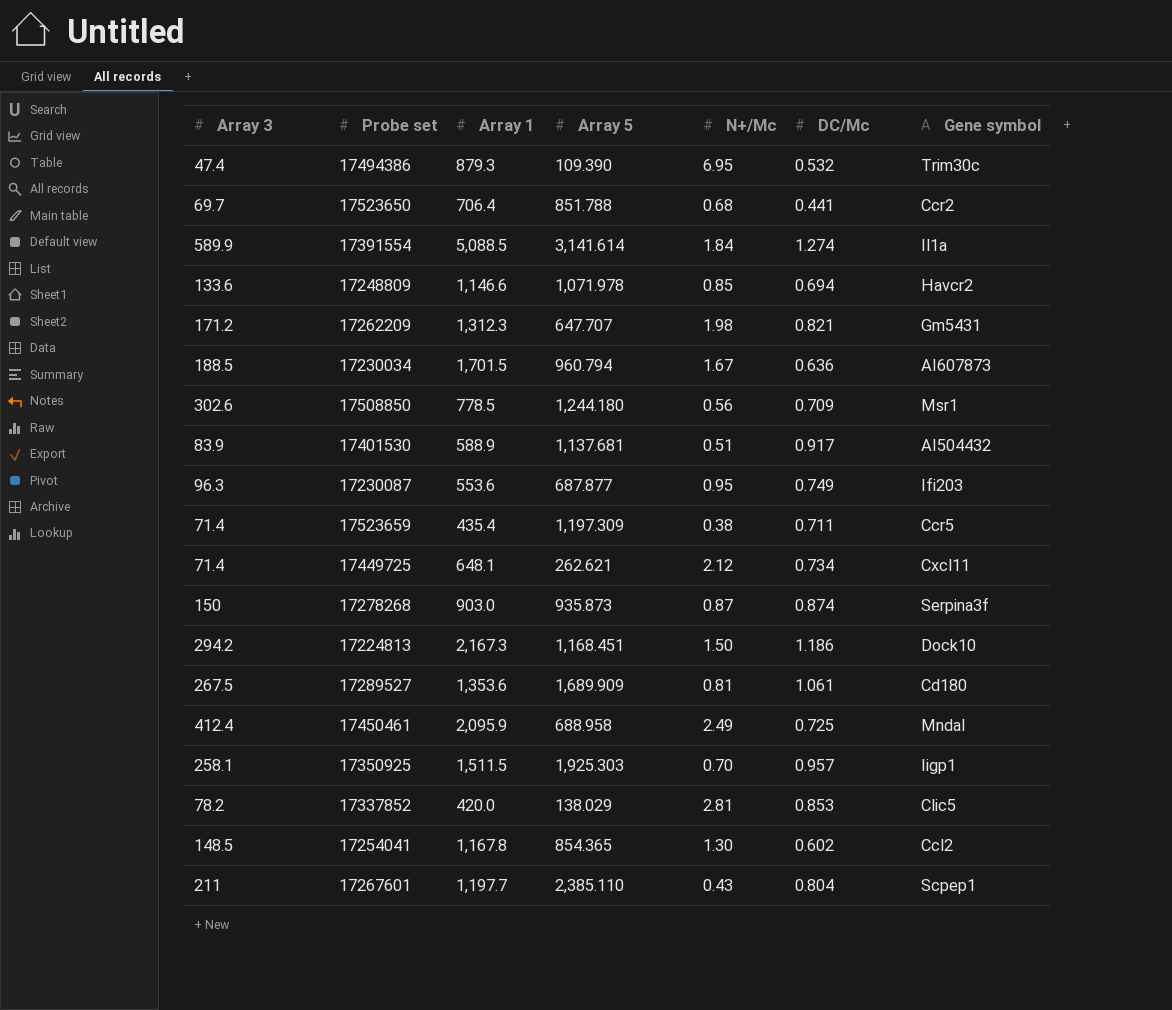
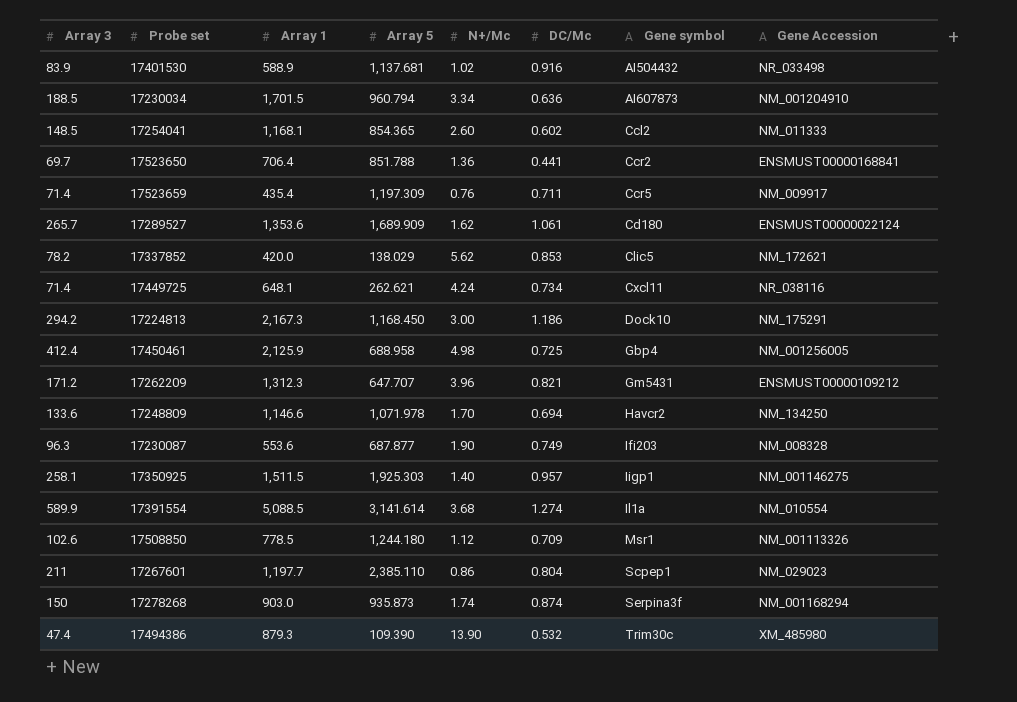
row order: none -> Gene symbol ascending
column Gene Accession | position: none -> 8
17401530 | N+/Mc: 0.51 -> 1.02
17401530 | DC/Mc: 0.917 -> 0.916
17230034 | N+/Mc: 1.67 -> 3.34
17254041 | Array 1: 1,167.8 -> 1,168.1
17254041 | N+/Mc: 1.30 -> 2.60
17523650 | N+/Mc: 0.68 -> 1.36
17523659 | N+/Mc: 0.38 -> 0.76
17289527 | Array 3: 267.5 -> 265.7
17289527 | N+/Mc: 0.81 -> 1.62
17337852 | N+/Mc: 2.81 -> 5.62
17449725 | N+/Mc: 2.12 -> 4.24
17224813 | Array 5: 1,168.451 -> 1,168.450
17224813 | N+/Mc: 1.50 -> 3.00
17450461 | Array 1: 2,095.9 -> 2,125.9
17450461 | N+/Mc: 2.49 -> 4.98
17450461 | Gene symbol: Mndal -> Gbp4
17262209 | N+/Mc: 1.98 -> 3.96
17248809 | N+/Mc: 0.85 -> 1.70
17230087 | N+/Mc: 0.95 -> 1.90
17350925 | N+/Mc: 0.70 -> 1.40
17391554 | N+/Mc: 1.84 -> 3.68
17508850 | Array 3: 302.6 -> 102.6
17508850 | N+/Mc: 0.56 -> 1.12
17267601 | N+/Mc: 0.43 -> 0.86
17278268 | N+/Mc: 0.87 -> 1.74
17494386 | N+/Mc: 6.95 -> 13.90

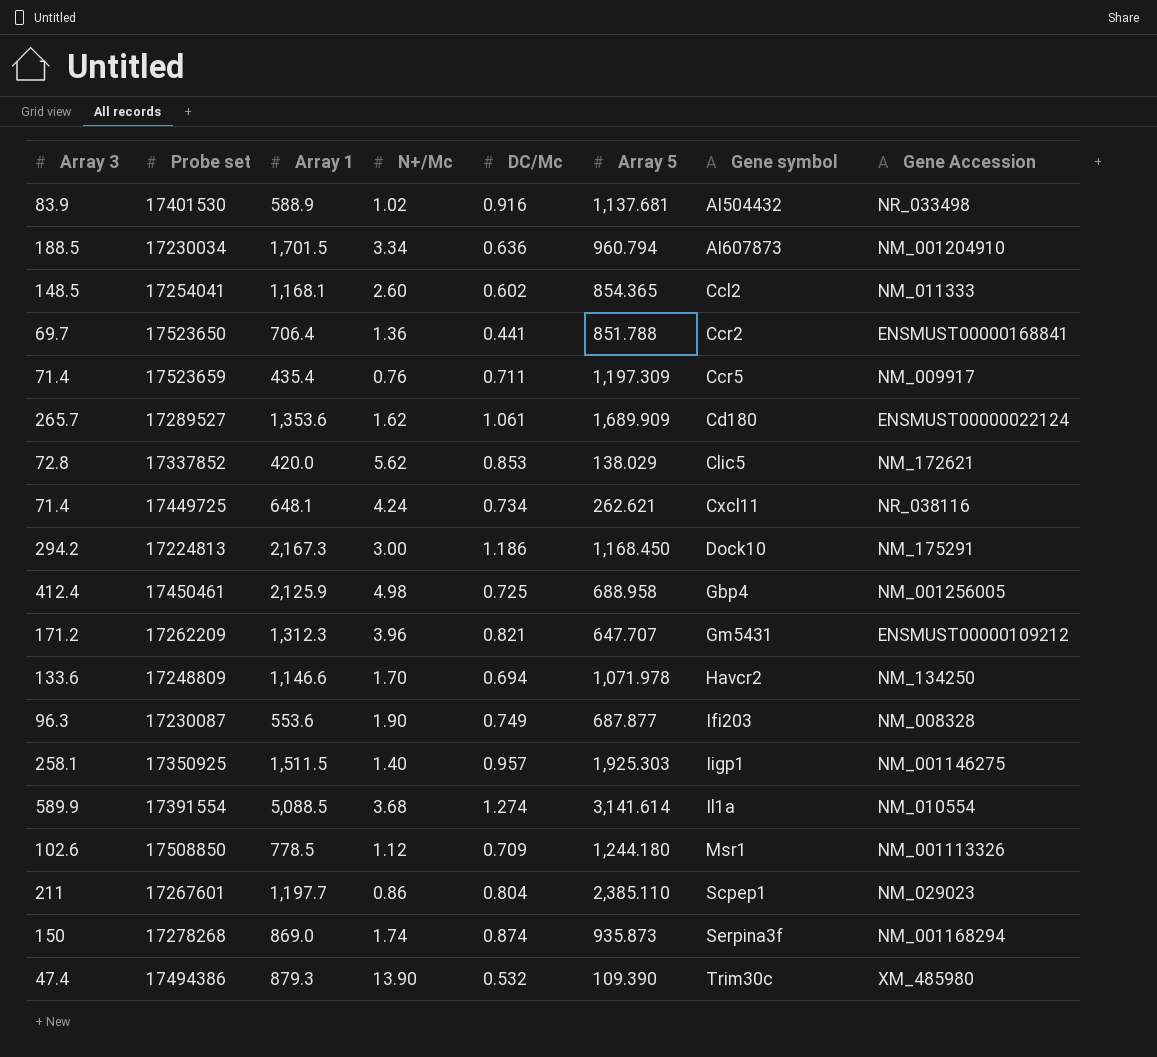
column Array 5 | position: 4 -> 6
17337852 | Array 3: 78.2 -> 72.8
17278268 | Array 1: 903.0 -> 869.0

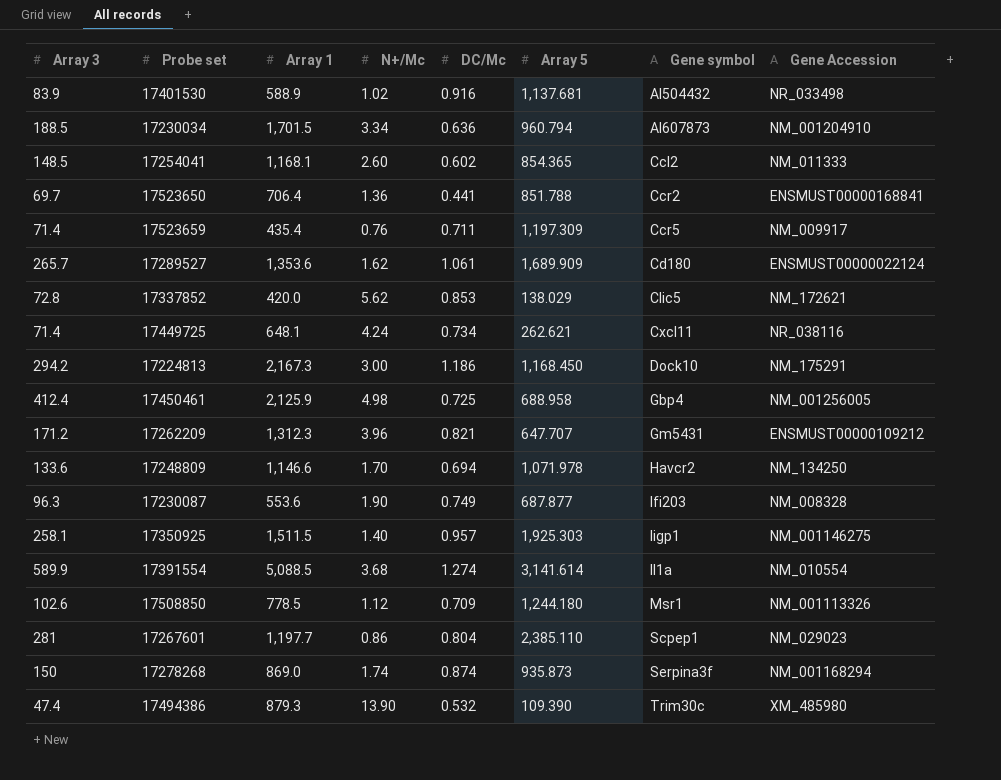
17267601 | Array 3: 211 -> 281

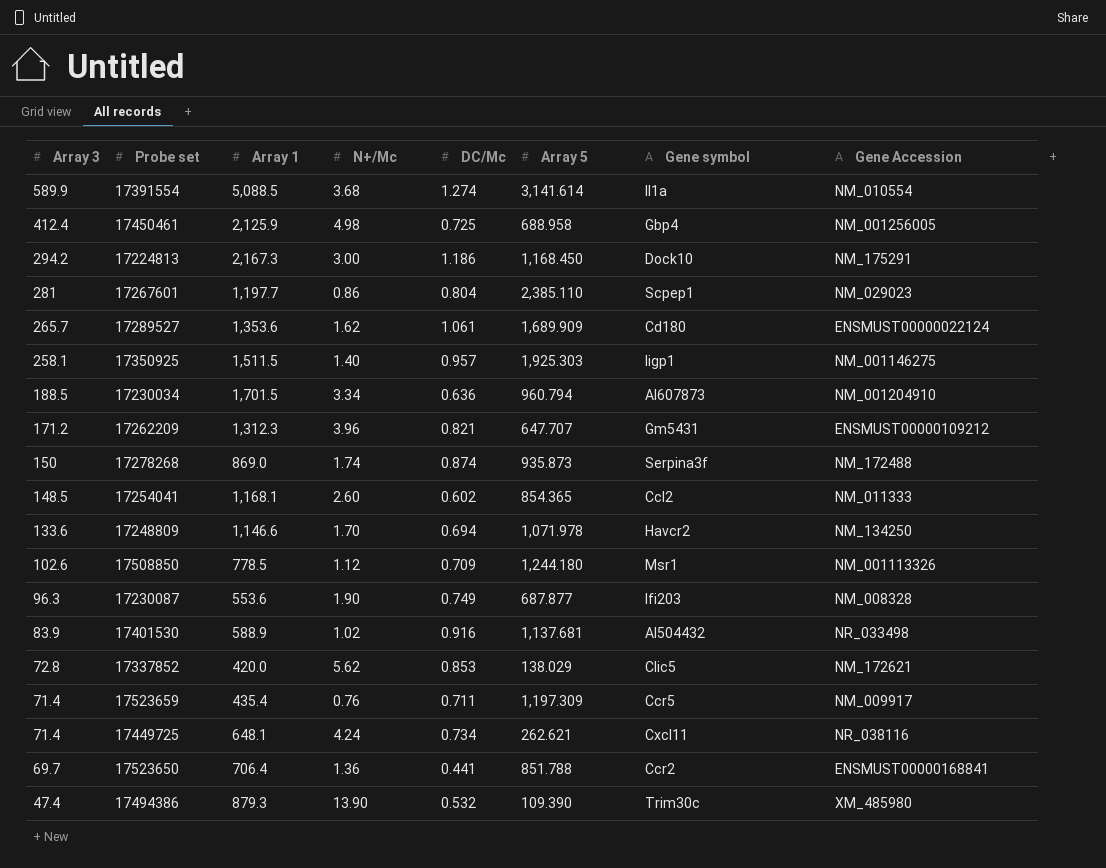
row order: Gene symbol ascending -> Array 3 descending
17278268 | Gene Accession: NM_001168294 -> NM_172488

